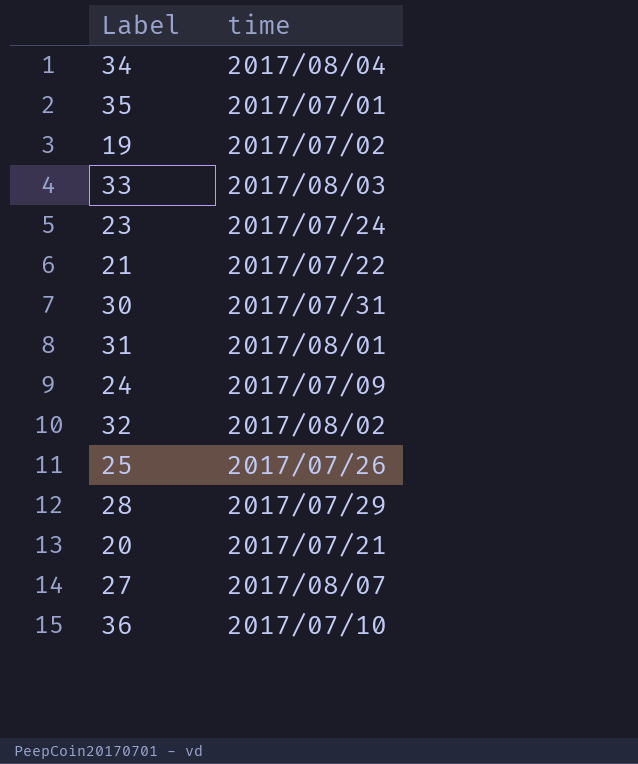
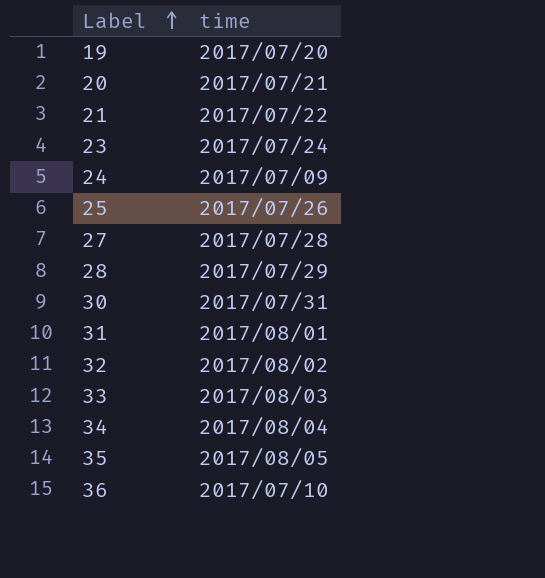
row order: none -> Label ascending
19 | time: 2017/07/02 -> 2017/07/20
27 | time: 2017/08/07 -> 2017/07/28
35 | time: 2017/07/01 -> 2017/08/05

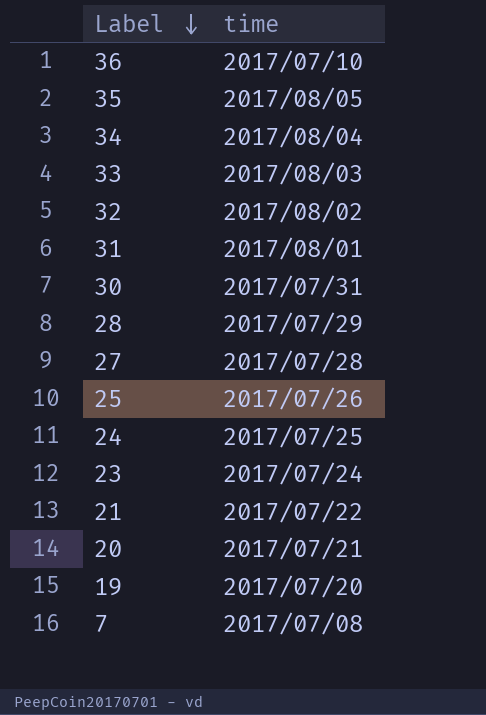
row order: Label ascending -> Label descending
24 | time: 2017/07/09 -> 2017/07/25
row 7: none -> 2017/07/08

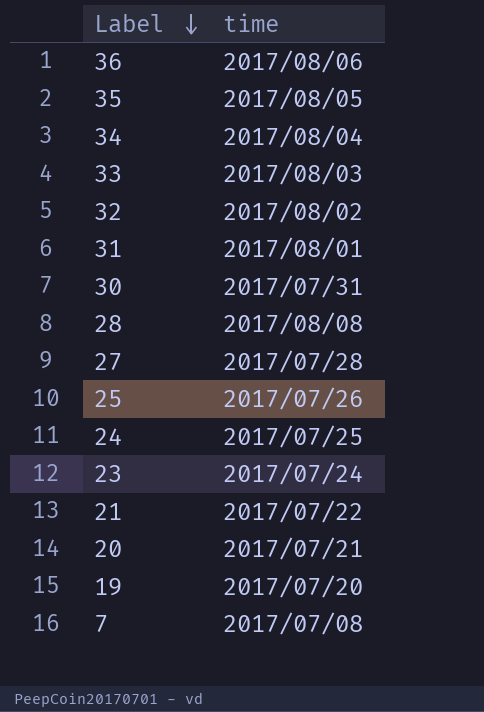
36 | time: 2017/07/10 -> 2017/08/06
28 | time: 2017/07/29 -> 2017/08/08

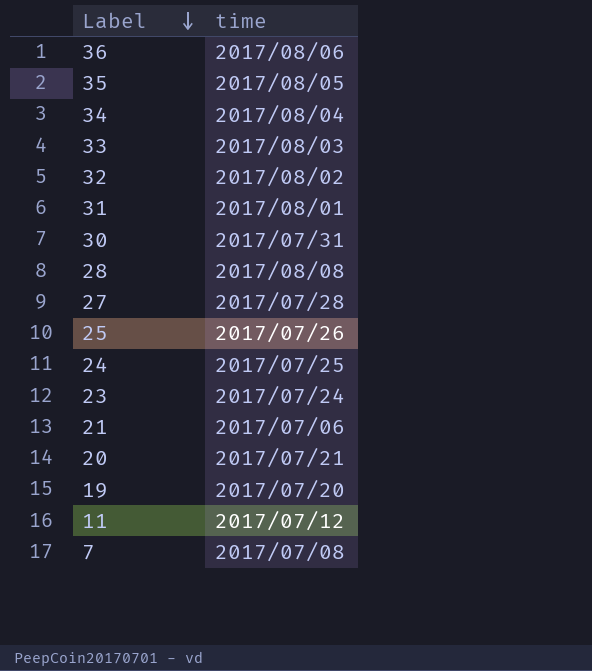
21 | time: 2017/07/22 -> 2017/07/06
row 11: none -> 2017/07/12

